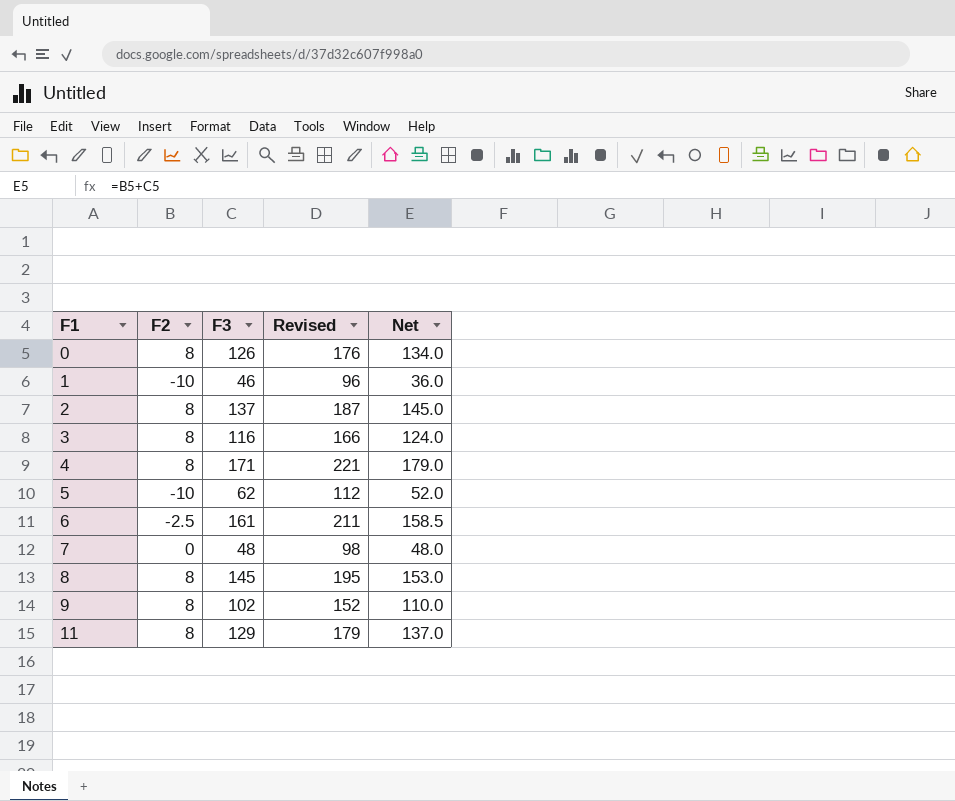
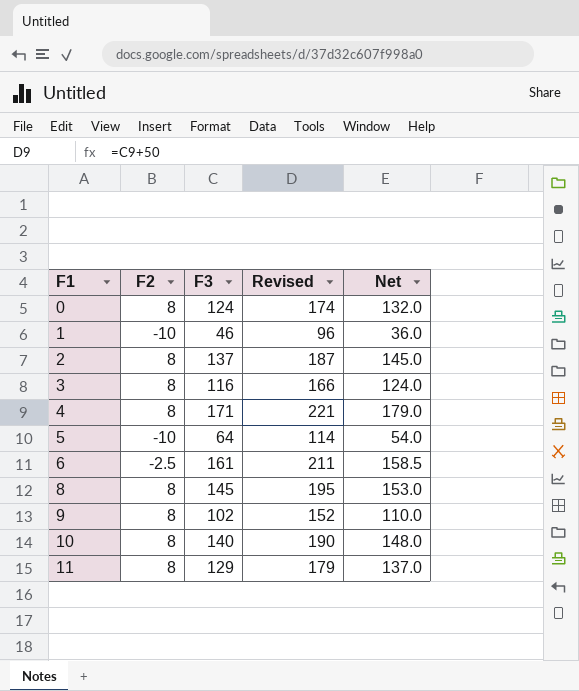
row 7: 0 | 48 | 98 | 48.0 -> none
0 | F3: 126 -> 124
0 | Revised: 176 -> 174
0 | Net: 134.0 -> 132.0
5 | F3: 62 -> 64
5 | Revised: 112 -> 114
5 | Net: 52.0 -> 54.0
row 10: none -> 8 | 140 | 190 | 148.0

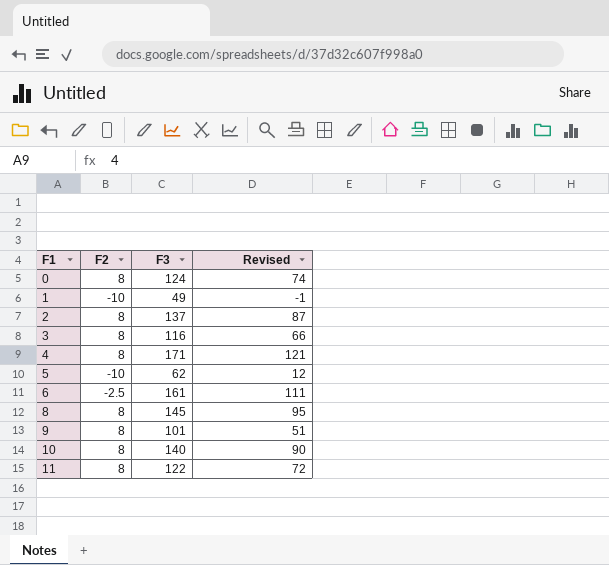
column Net | formula: [F2] + [F3] -> none
column Revised | formula: [F3] + 50 -> [F3] - 50
1 | F3: 46 -> 49
5 | F3: 64 -> 62
9 | F3: 102 -> 101
11 | F3: 129 -> 122

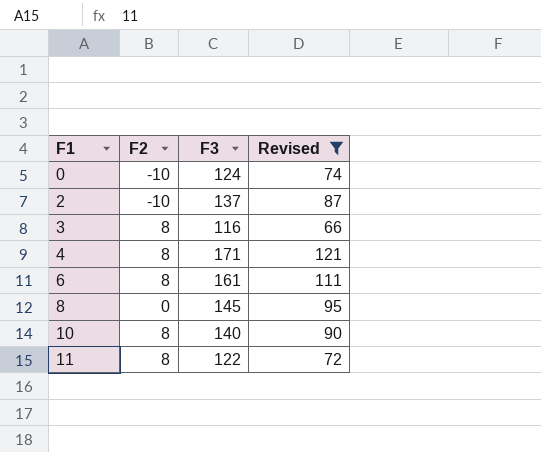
filter: none -> Revised >= 66
0 | F2: 8 -> -10
2 | F2: 8 -> -10
6 | F2: -2.5 -> 8
8 | F2: 8 -> 0

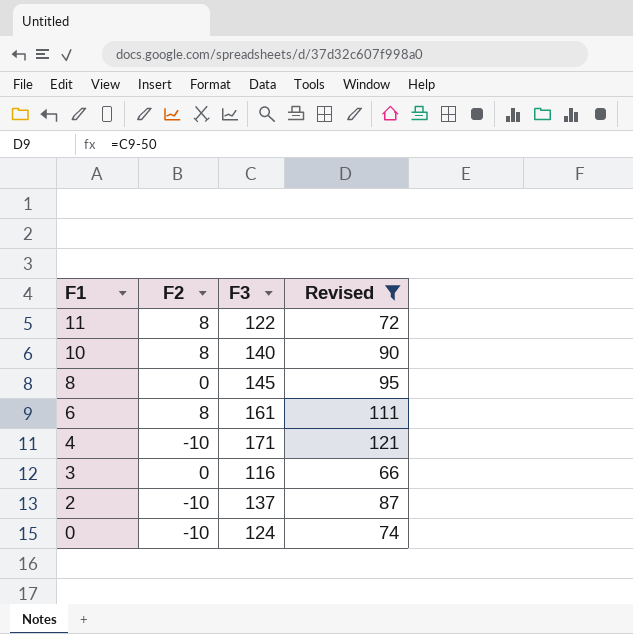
row order: F1 ascending -> F1 descending
4 | F2: 8 -> -10
3 | F2: 8 -> 0

